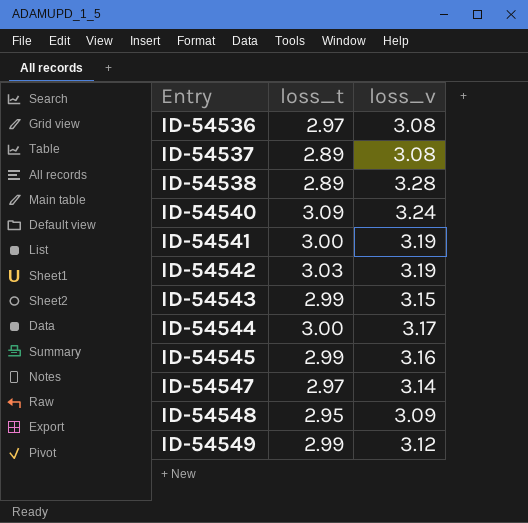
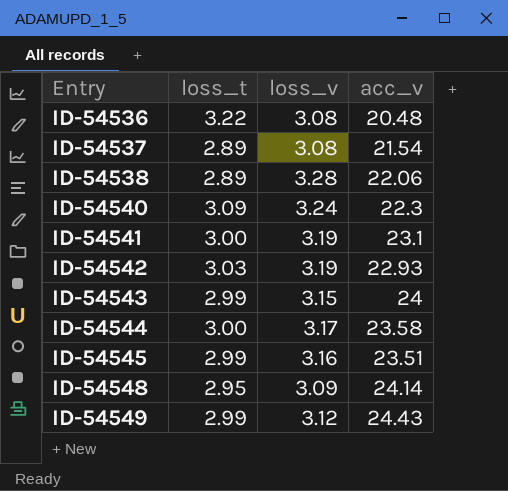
column acc_v | position: none -> 4
row ID-54547: 2.97 | 3.14 -> none
ID-54536 | loss_t: 2.97 -> 3.22

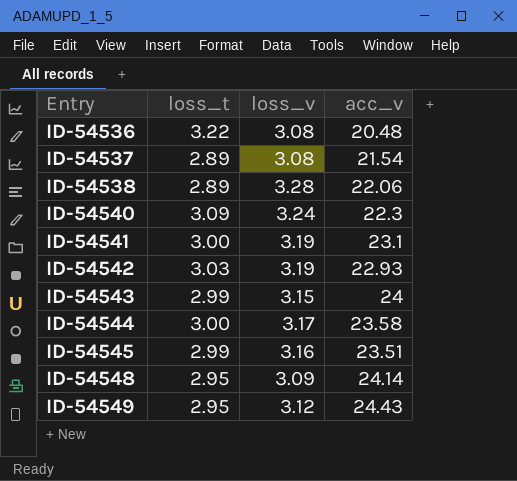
ID-54549 | loss_t: 2.99 -> 2.95

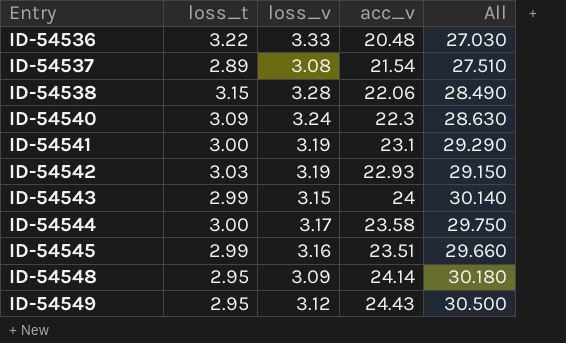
column All | formula: none -> [loss_t] + [loss_v] + [acc_v]
ID-54536 | loss_v: 3.08 -> 3.33
ID-54538 | loss_t: 2.89 -> 3.15

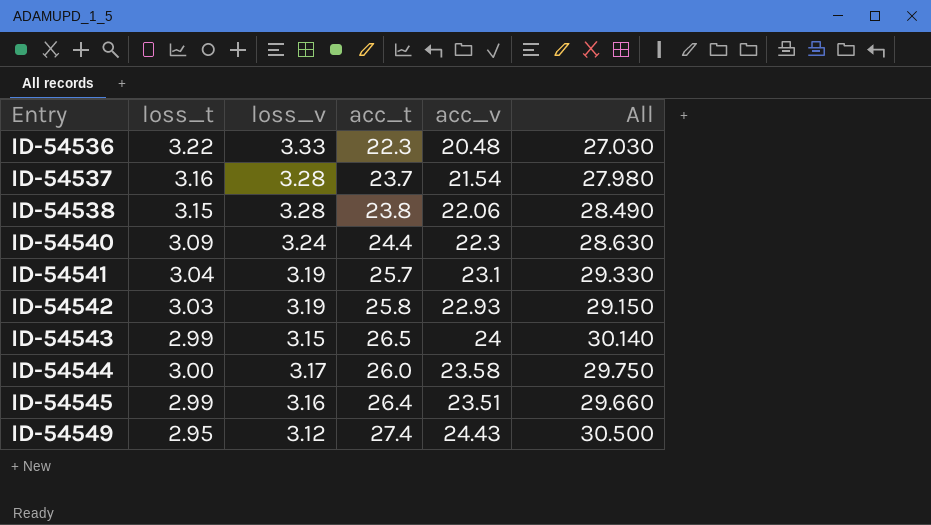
column acc_t | position: none -> 4
row ID-54548: 2.95 | 3.09 | 24.14 | 30.180 -> none
ID-54537 | loss_t: 2.89 -> 3.16
ID-54537 | loss_v: 3.08 -> 3.28
ID-54537 | All: 27.510 -> 27.980
ID-54541 | loss_t: 3.00 -> 3.04
ID-54541 | All: 29.290 -> 29.330

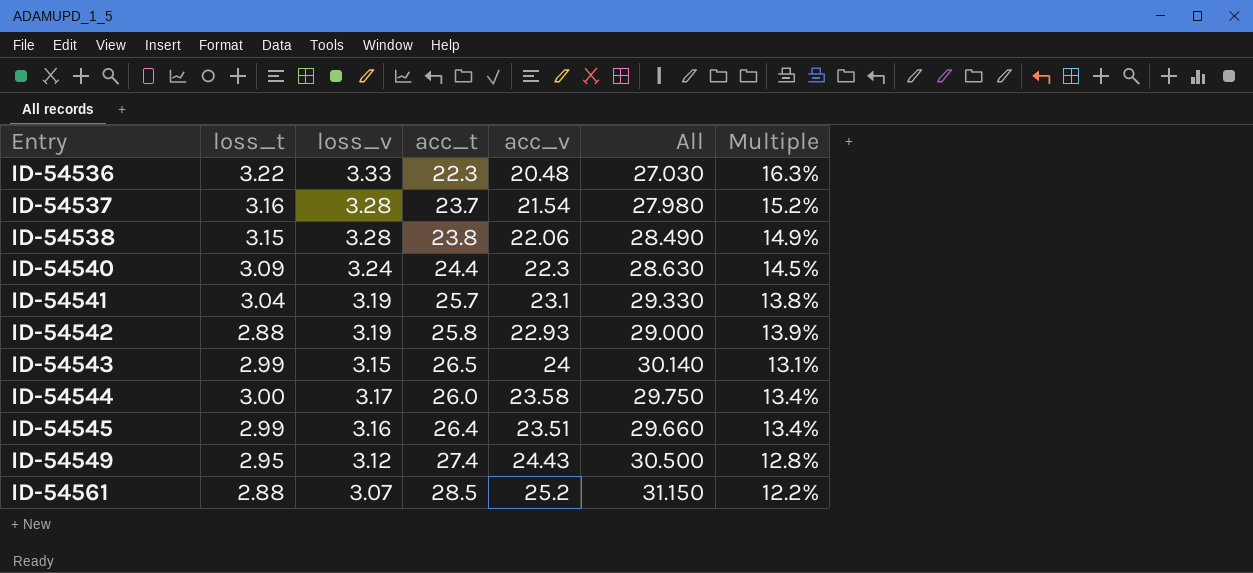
column Multiple | formula: none -> [loss_v] / [acc_v]
ID-54542 | loss_t: 3.03 -> 2.88
ID-54542 | All: 29.150 -> 29.000
row ID-54561: none -> 2.88 | 3.07 | 28.5 | 25.2 | 31.150 | 12.2%

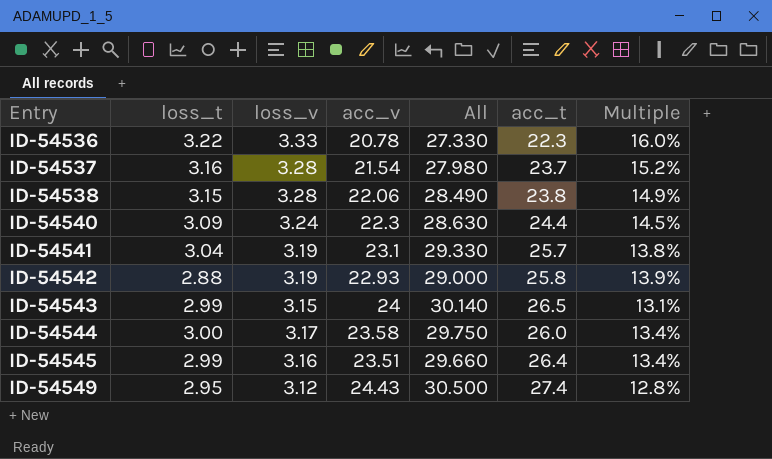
column acc_t | position: 4 -> 6
row ID-54561: 2.88 | 3.07 | 28.5 | 25.2 | 31.150 | 12.2% -> none
ID-54536 | acc_v: 20.48 -> 20.78
ID-54536 | All: 27.030 -> 27.330
ID-54536 | Multiple: 16.3% -> 16.0%

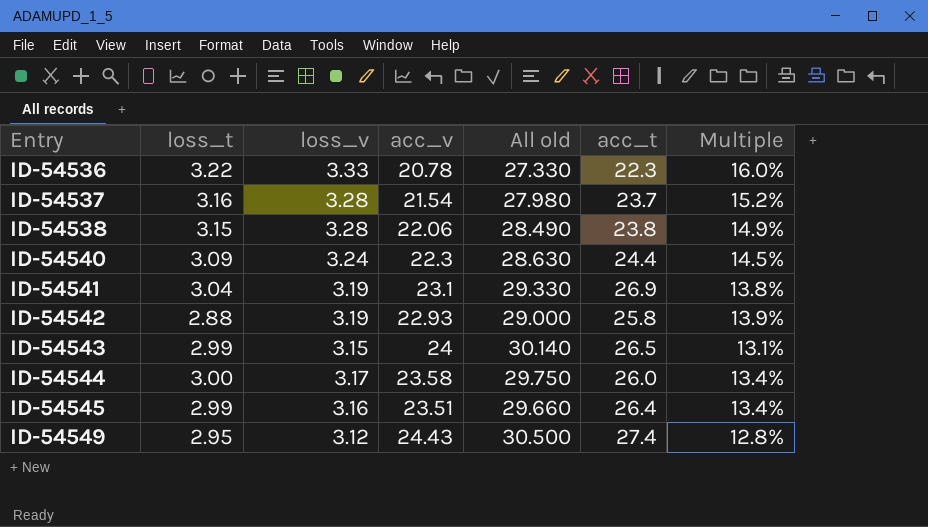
column name: All -> All old
ID-54541 | acc_t: 25.7 -> 26.9

